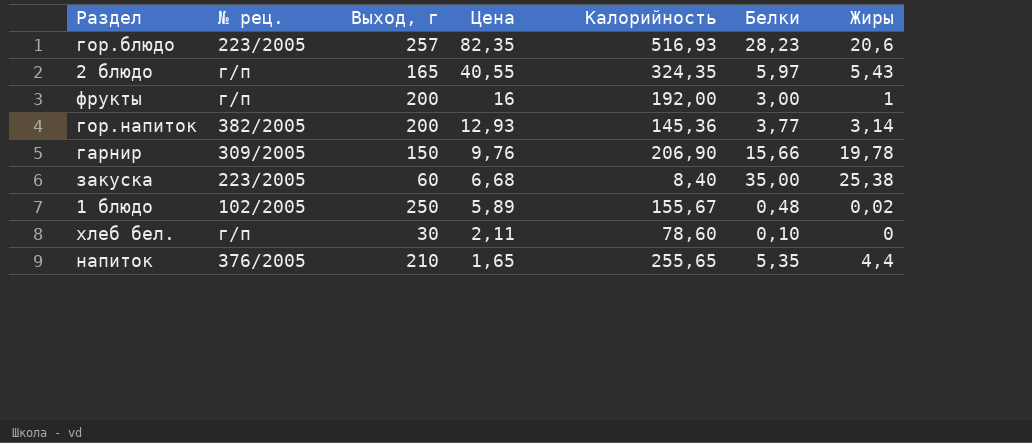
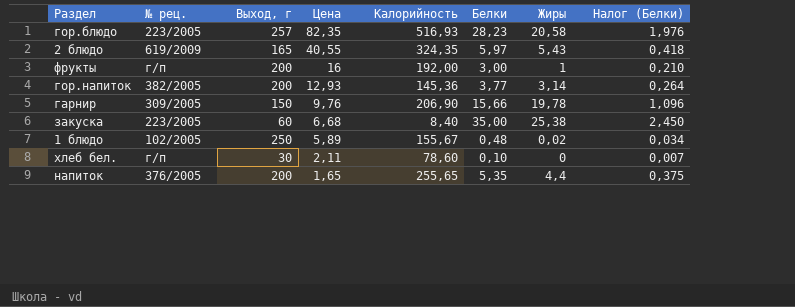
column Налог (Белки) | formula: none -> [Белки] * 0,07
гор.блюдо | Жиры: 20,6 -> 20,58
2 блюдо | № рец.: г/п -> 619/2009
напиток | Выход, г: 210 -> 200

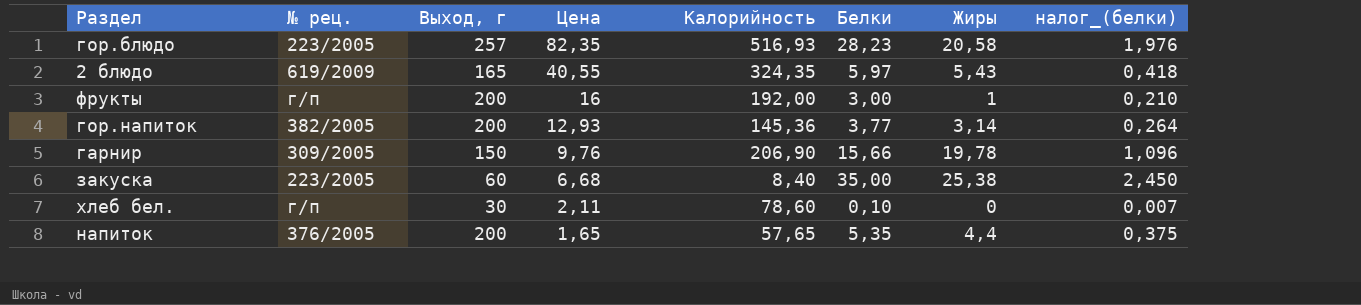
column name: Налог (Белки) -> налог_(белки)
row 1 блюдо: 102/2005 | 250 | 5,89 | 155,67 | 0,48 | 0,02 | 0,034 -> none
напиток | Калорийность: 255,65 -> 57,65

